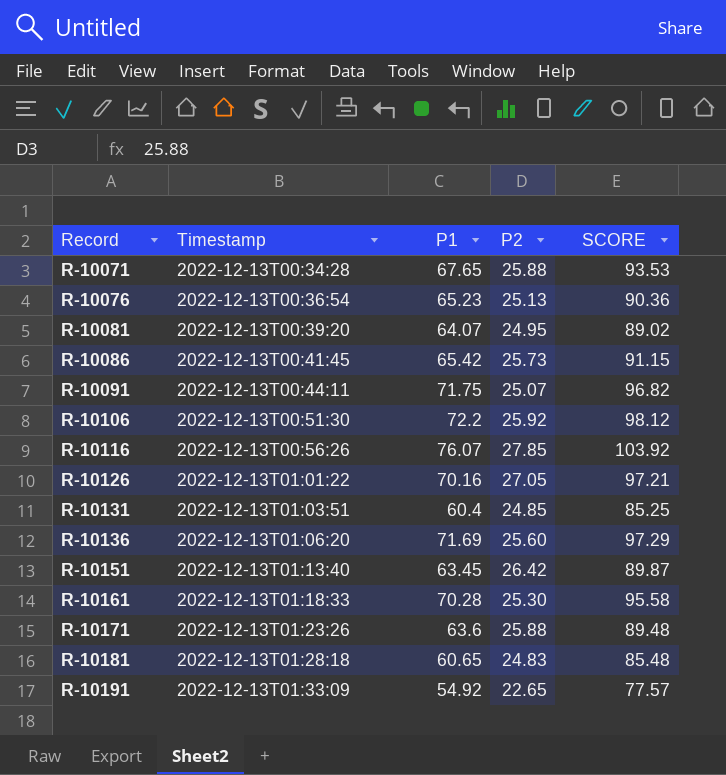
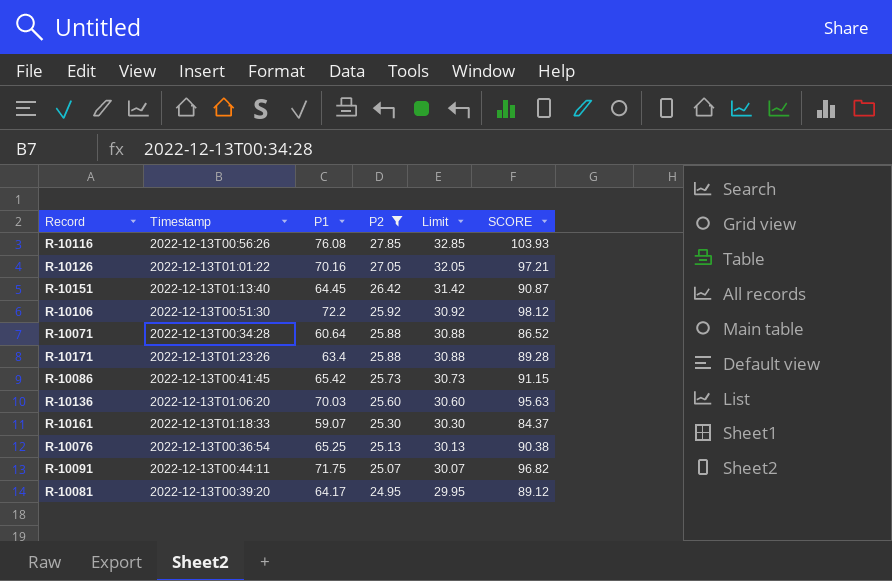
filter: none -> P2 >= 24.95
row order: Record ascending -> P2 descending
column Limit | formula: none -> [P2] + 5
R-10116 | P1: 76.07 -> 76.08
R-10116 | SCORE: 103.92 -> 103.93
R-10151 | P1: 63.45 -> 64.45
R-10151 | SCORE: 89.87 -> 90.87
R-10071 | P1: 67.65 -> 60.64
R-10071 | SCORE: 93.53 -> 86.52
R-10171 | P1: 63.6 -> 63.4
R-10171 | SCORE: 89.48 -> 89.28
R-10136 | P1: 71.69 -> 70.03
R-10136 | SCORE: 97.29 -> 95.63
R-10161 | P1: 70.28 -> 59.07
R-10161 | SCORE: 95.58 -> 84.37
R-10076 | P1: 65.23 -> 65.25
R-10076 | SCORE: 90.36 -> 90.38
R-10081 | P1: 64.07 -> 64.17
R-10081 | SCORE: 89.02 -> 89.12

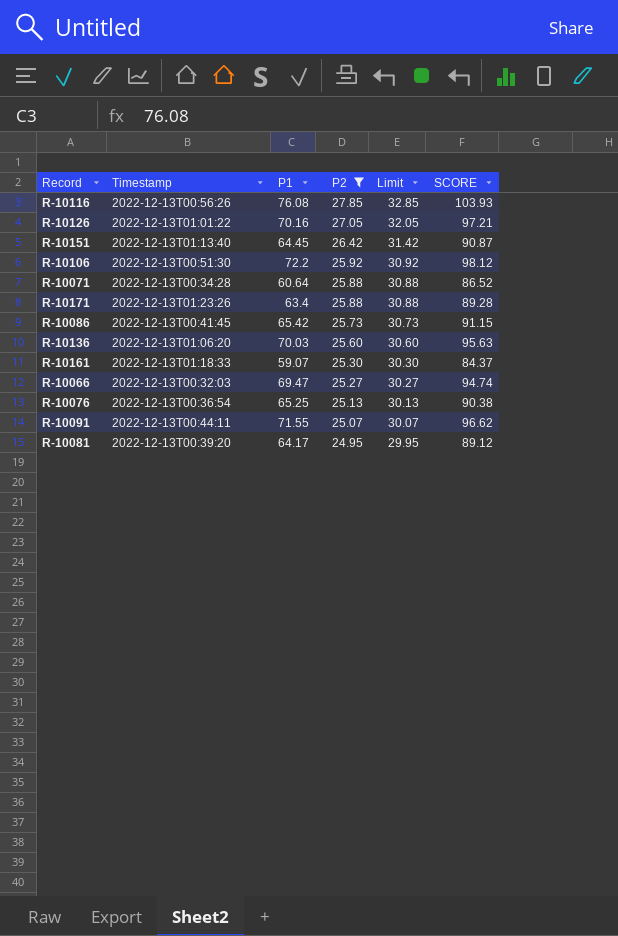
row R-10066: none -> 2022-12-13T00:32:03 | 69.47 | 25.27 | 30.27 | 94.74
R-10091 | P1: 71.75 -> 71.55
R-10091 | SCORE: 96.82 -> 96.62

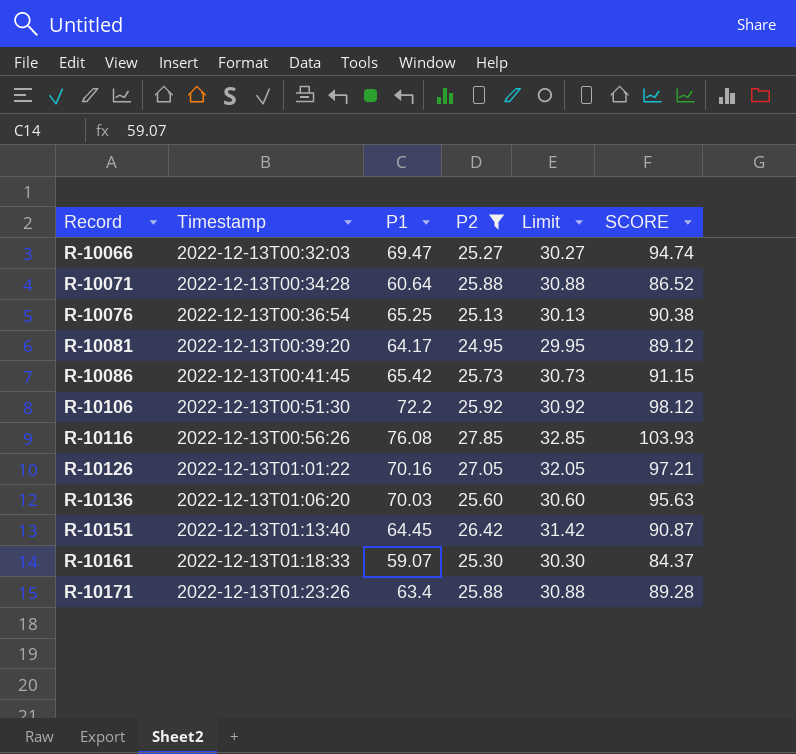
row order: P2 descending -> Record ascending
row R-10091: 2022-12-13T00:44:11 | 71.55 | 25.07 | 30.07 | 96.62 -> none

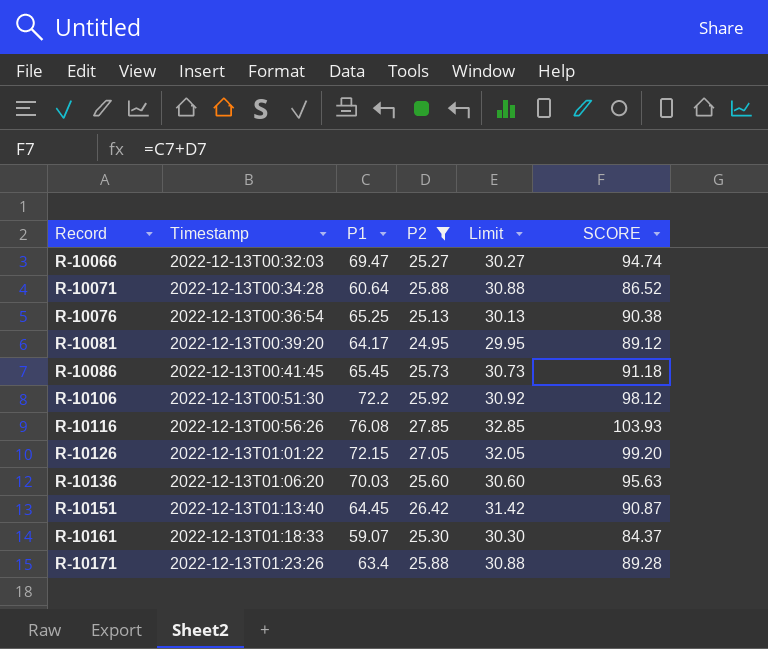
R-10086 | P1: 65.42 -> 65.45
R-10086 | SCORE: 91.15 -> 91.18
R-10126 | P1: 70.16 -> 72.15
R-10126 | SCORE: 97.21 -> 99.20

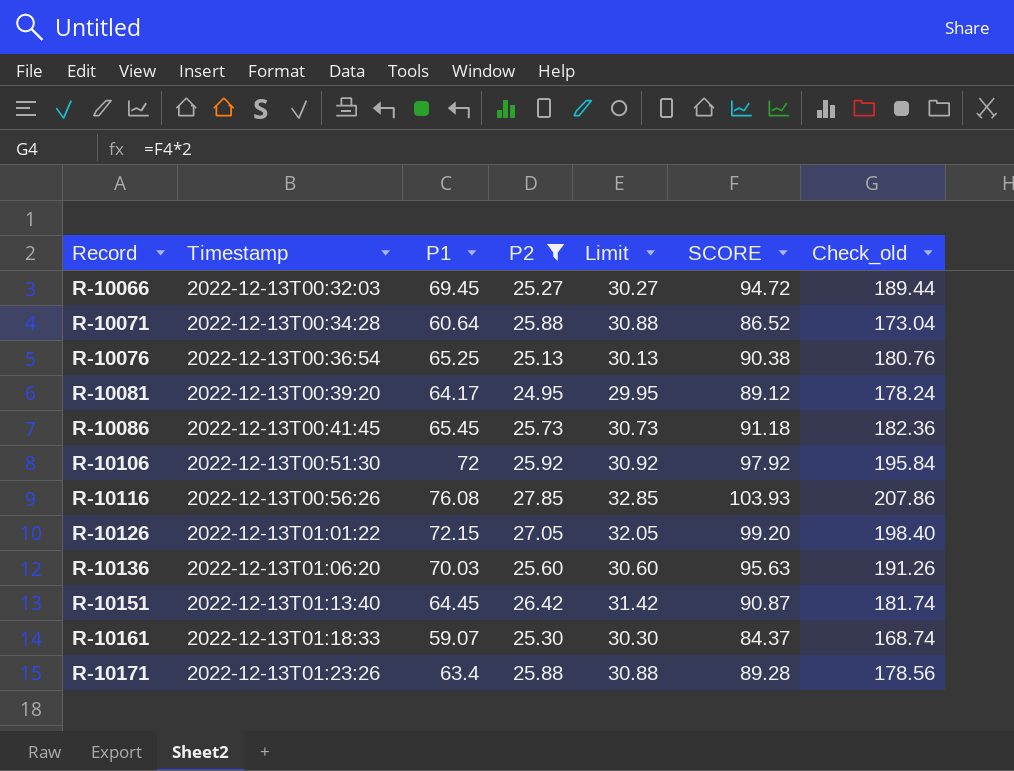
column Check_old | formula: none -> [SCORE] * 2
R-10066 | P1: 69.47 -> 69.45
R-10066 | SCORE: 94.74 -> 94.72
R-10106 | P1: 72.2 -> 72
R-10106 | SCORE: 98.12 -> 97.92

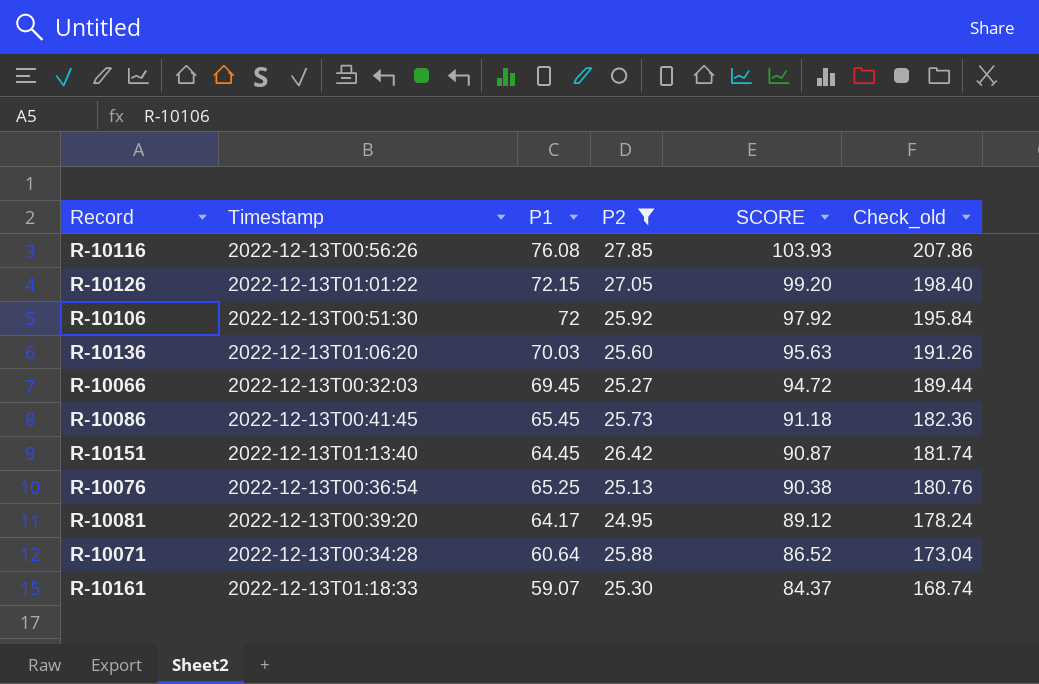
row order: Record ascending -> SCORE descending
column Limit | formula: [P2] + 5 -> none
row R-10171: 2022-12-13T01:23:26 | 63.4 | 25.88 | 30.88 | 89.28 | 178.56 -> none

